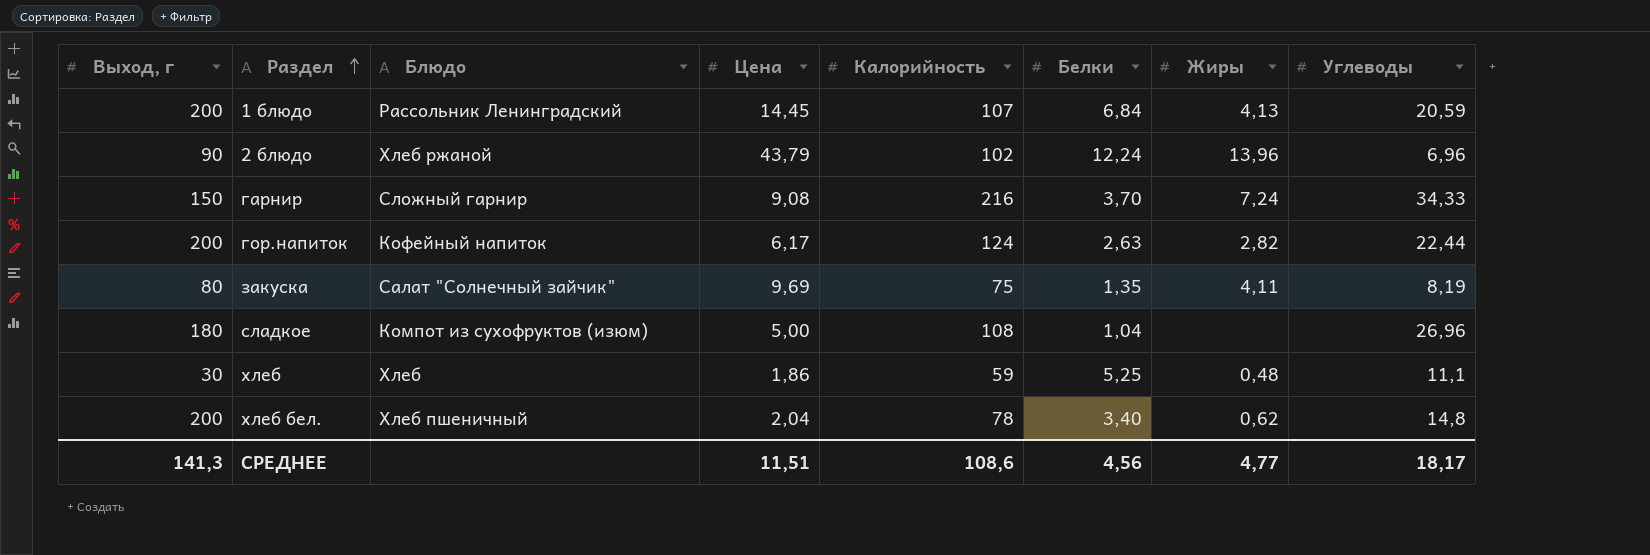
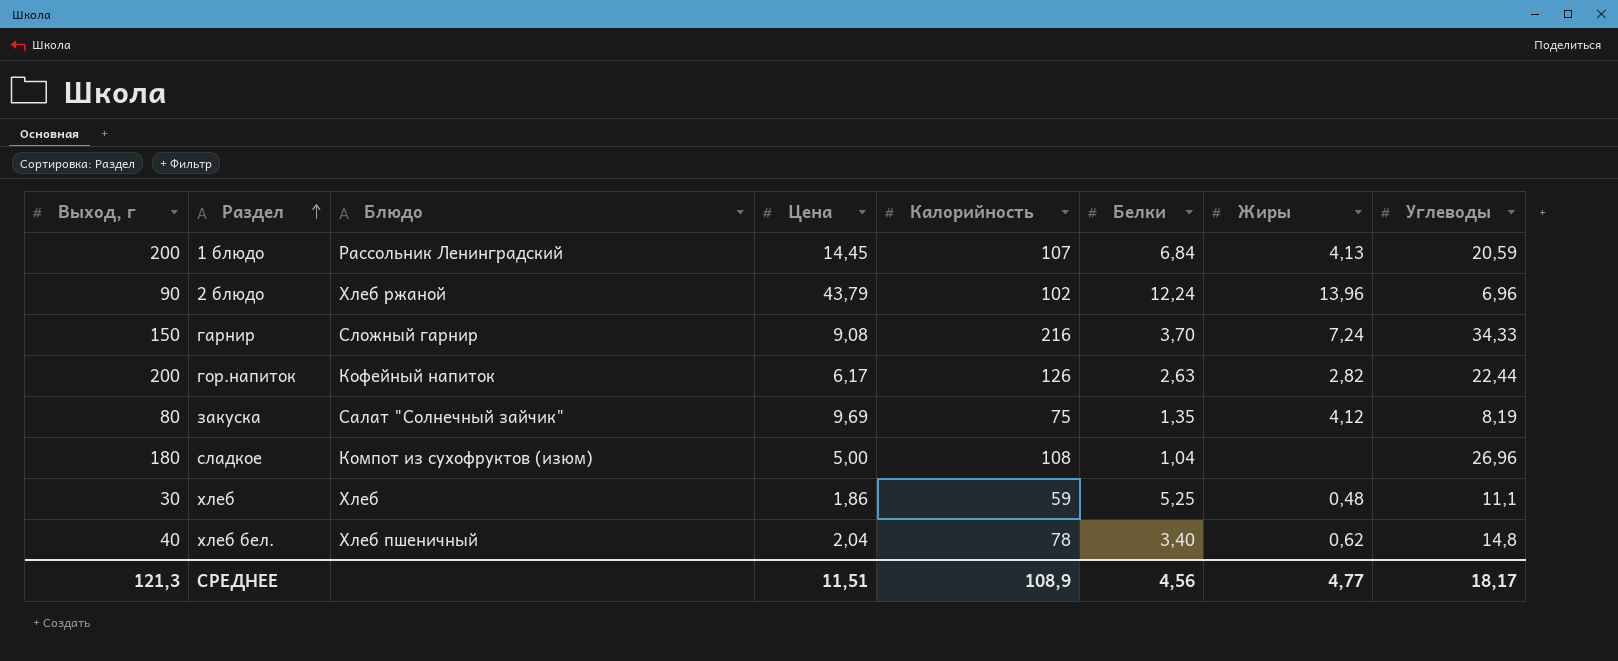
гор.напиток | Калорийность: 124 -> 126
закуска | Жиры: 4,11 -> 4,12
хлеб бел. | Выход, г: 200 -> 40
СРЕДНЕЕ | Выход, г: 141,3 -> 121,3
СРЕДНЕЕ | Калорийность: 108,6 -> 108,9

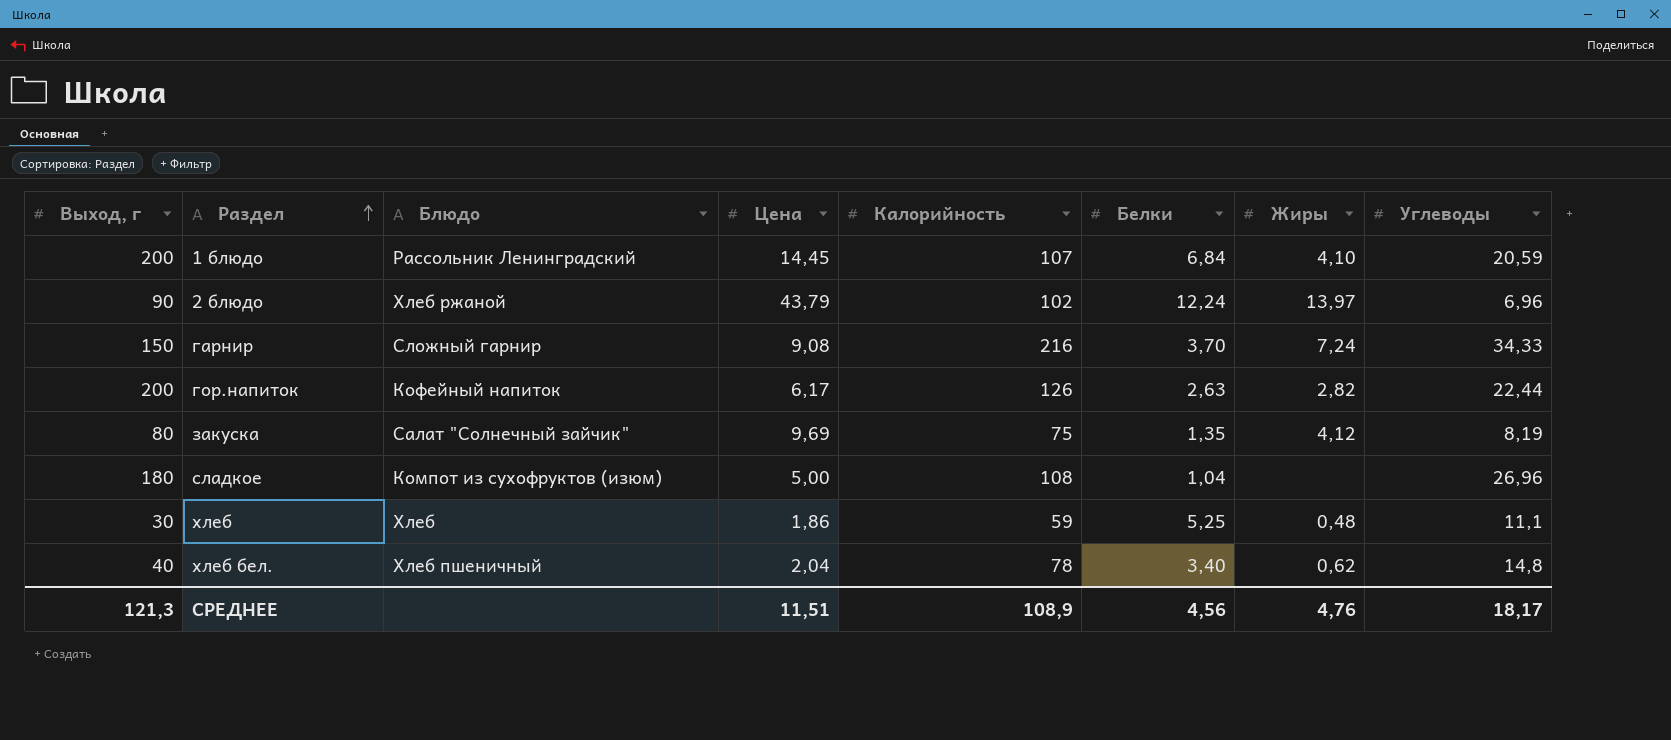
1 блюдо | Жиры: 4,13 -> 4,10
2 блюдо | Жиры: 13,96 -> 13,97
СРЕДНЕЕ | Жиры: 4,77 -> 4,76

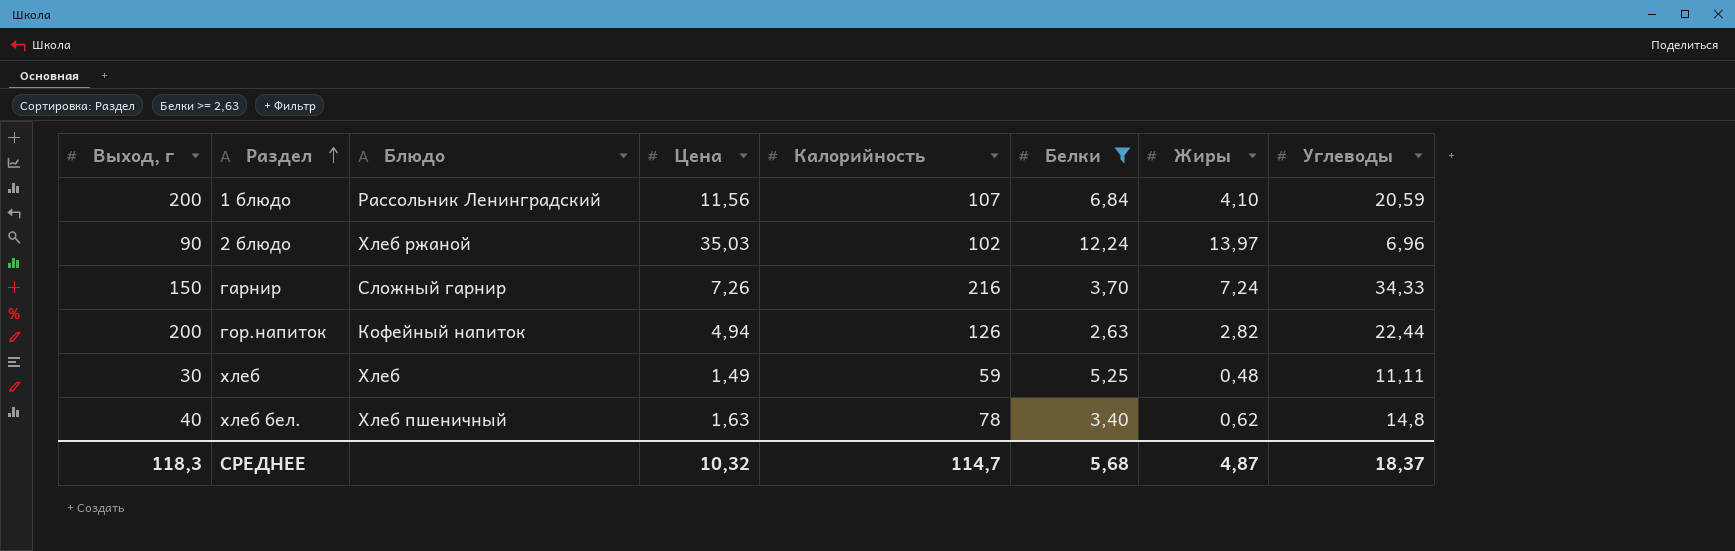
filter: none -> Белки >= 2,63
1 блюдо | Цена: 14,45 -> 11,56
2 блюдо | Цена: 43,79 -> 35,03
гарнир | Цена: 9,08 -> 7,26
гор.напиток | Цена: 6,17 -> 4,94
хлеб | Цена: 1,86 -> 1,49
хлеб | Углеводы: 11,1 -> 11,11
хлеб бел. | Цена: 2,04 -> 1,63
СРЕДНЕЕ | Выход, г: 121,3 -> 118,3
СРЕДНЕЕ | Цена: 11,51 -> 10,32
СРЕДНЕЕ | Калорийность: 108,9 -> 114,7
СРЕДНЕЕ | Белки: 4,56 -> 5,68
СРЕДНЕЕ | Жиры: 4,76 -> 4,87
СРЕДНЕЕ | Углеводы: 18,17 -> 18,37

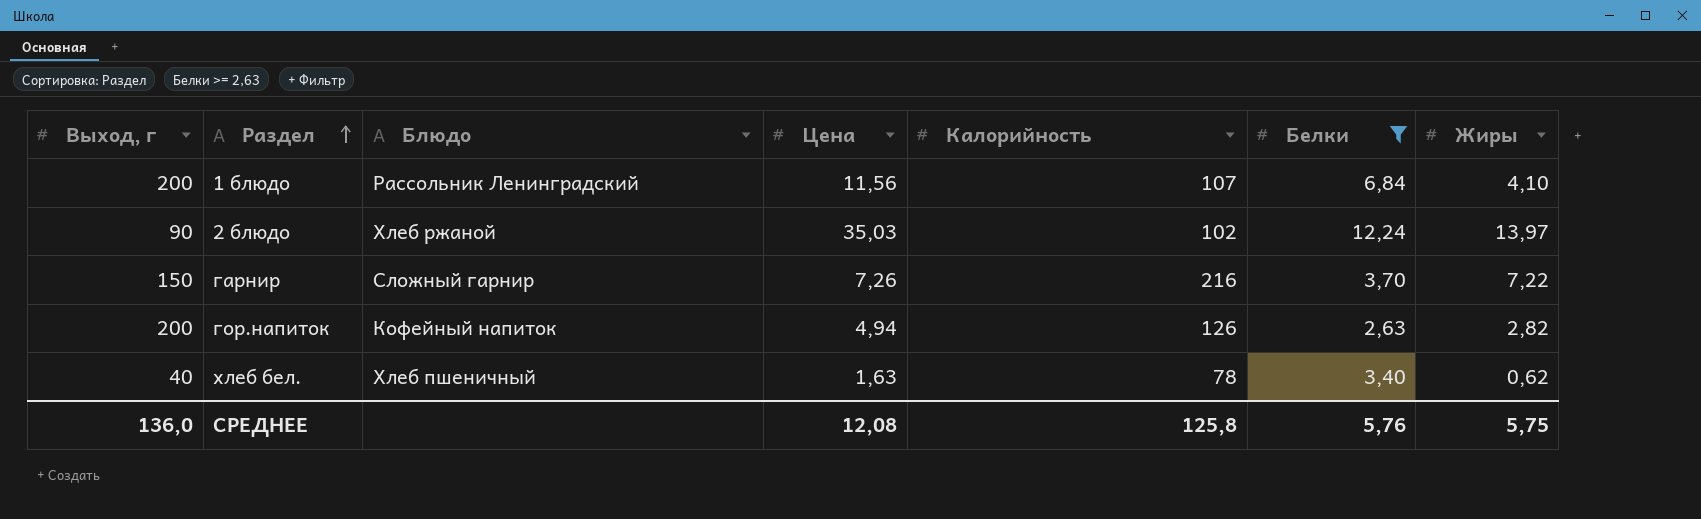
column Углеводы | position: 8 -> none
row хлеб: 30 | Хлеб | 1,49 | 59 | 5,25 | 0,48 | 11,11 -> none
гарнир | Жиры: 7,24 -> 7,22
СРЕДНЕЕ | Выход, г: 118,3 -> 136,0
СРЕДНЕЕ | Цена: 10,32 -> 12,08
СРЕДНЕЕ | Калорийность: 114,7 -> 125,8
СРЕДНЕЕ | Белки: 5,68 -> 5,76
СРЕДНЕЕ | Жиры: 4,87 -> 5,75

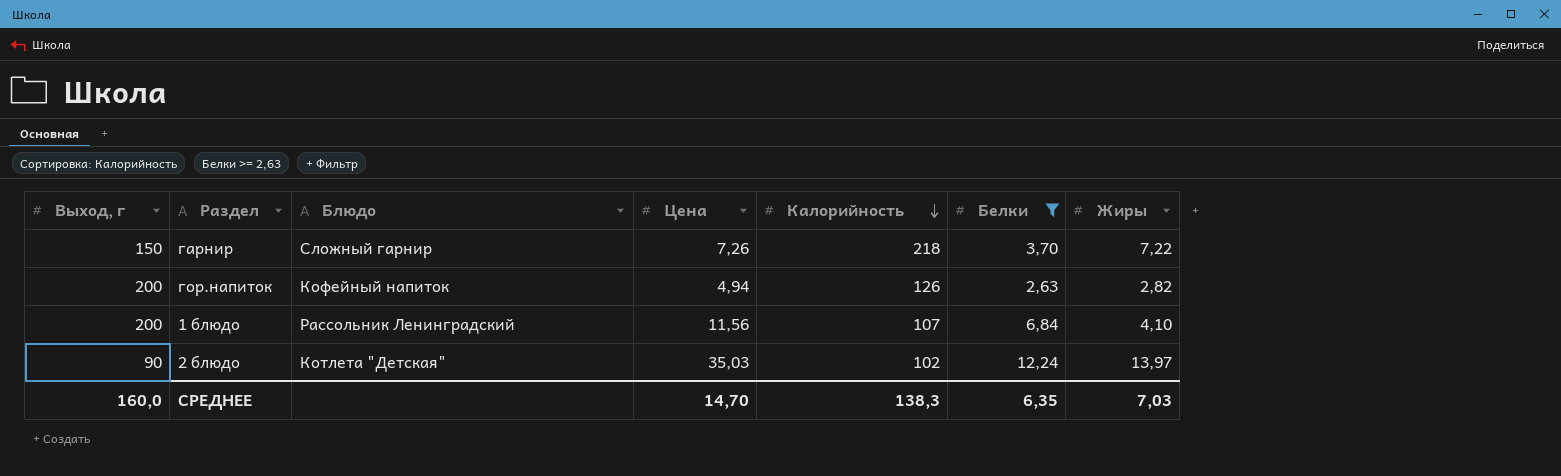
row order: Раздел ascending -> Калорийность descending
row хлеб бел.: 40 | Хлеб пшеничный | 1,63 | 78 | 3,40 | 0,62 -> none
гарнир | Калорийность: 216 -> 218
2 блюдо | Блюдо: Хлеб ржаной -> Котлета "Детская"
СРЕДНЕЕ | Выход, г: 136,0 -> 160,0
СРЕДНЕЕ | Цена: 12,08 -> 14,70
СРЕДНЕЕ | Калорийность: 125,8 -> 138,3
СРЕДНЕЕ | Белки: 5,76 -> 6,35
СРЕДНЕЕ | Жиры: 5,75 -> 7,03

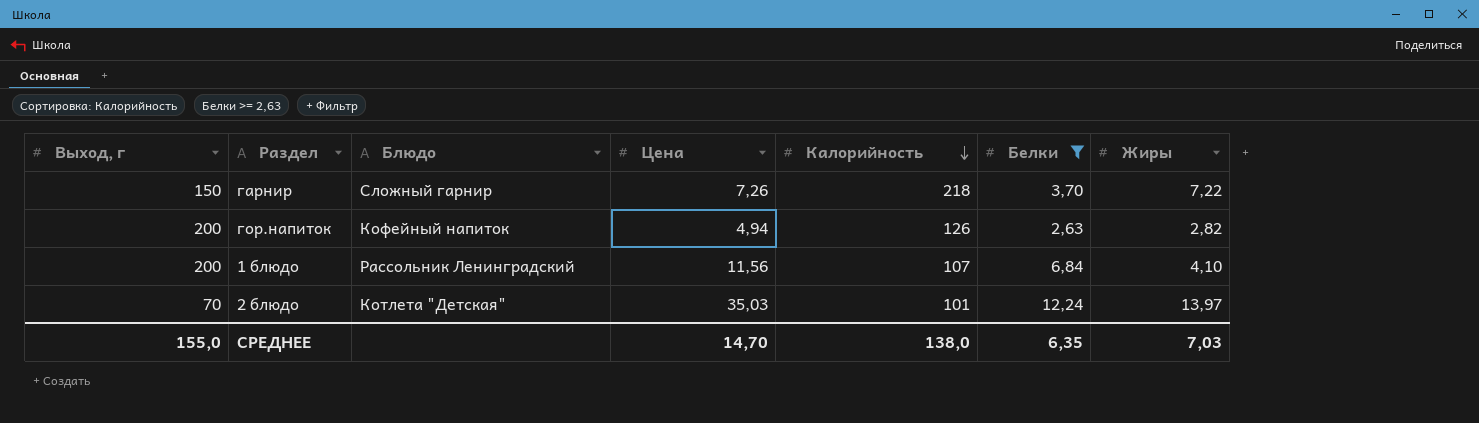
2 блюдо | Выход, г: 90 -> 70
2 блюдо | Калорийность: 102 -> 101
СРЕДНЕЕ | Выход, г: 160,0 -> 155,0
СРЕДНЕЕ | Калорийность: 138,3 -> 138,0

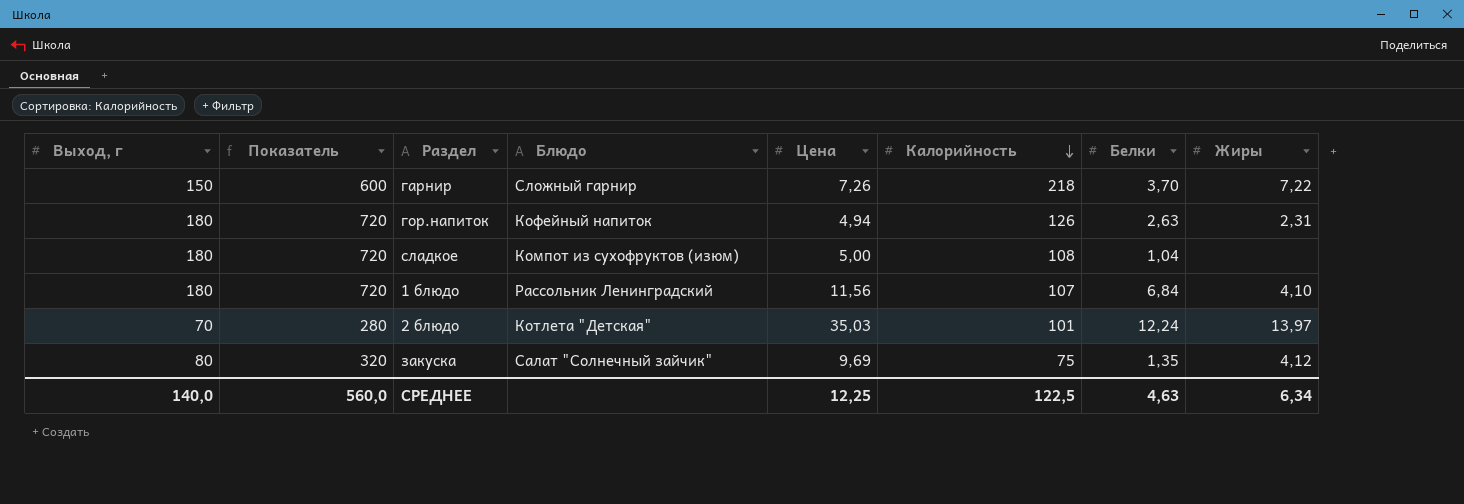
filter: Белки >= 2,63 -> none
column Показатель | formula: none -> [Выход, г] * 4
гор.напиток | Выход, г: 200 -> 180
гор.напиток | Жиры: 2,82 -> 2,31
1 блюдо | Выход, г: 200 -> 180
СРЕДНЕЕ | Выход, г: 155,0 -> 140,0
СРЕДНЕЕ | Цена: 14,70 -> 12,25
СРЕДНЕЕ | Калорийность: 138,0 -> 122,5
СРЕДНЕЕ | Белки: 6,35 -> 4,63
СРЕДНЕЕ | Жиры: 7,03 -> 6,34

